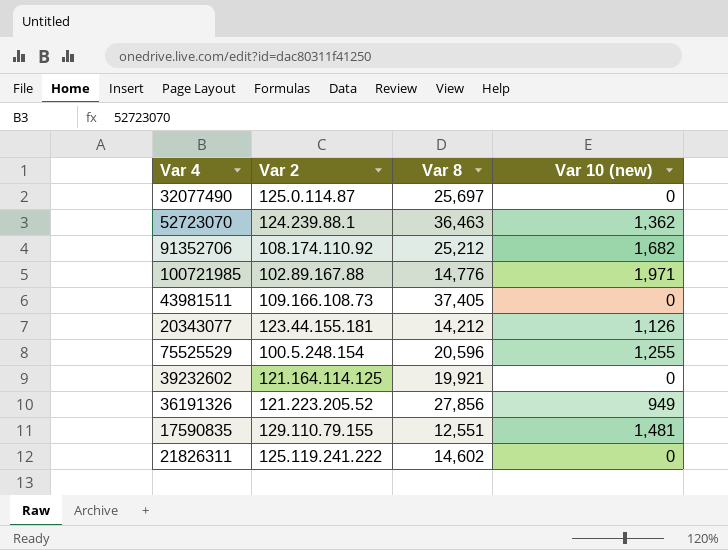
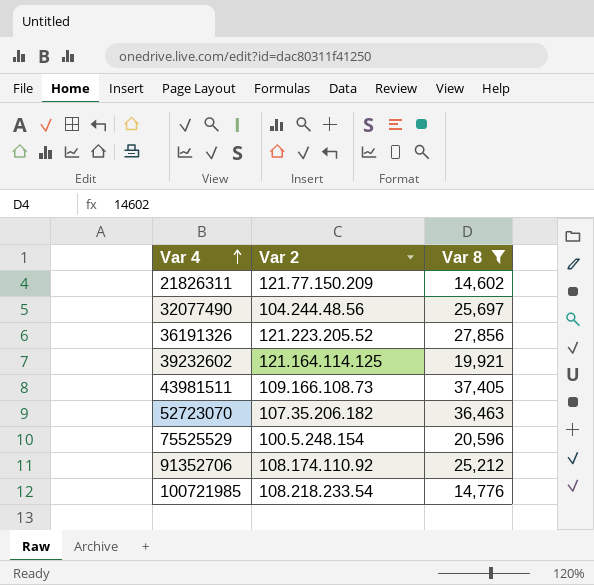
filter: none -> Var 8 >= 14,602
row order: none -> Var 4 ascending
column Var 10 (new) | position: 4 -> none
21826311 | Var 2: 125.119.241.222 -> 121.77.150.209
32077490 | Var 2: 125.0.114.87 -> 104.244.48.56
52723070 | Var 2: 124.239.88.1 -> 107.35.206.182
100721985 | Var 2: 102.89.167.88 -> 108.218.233.54

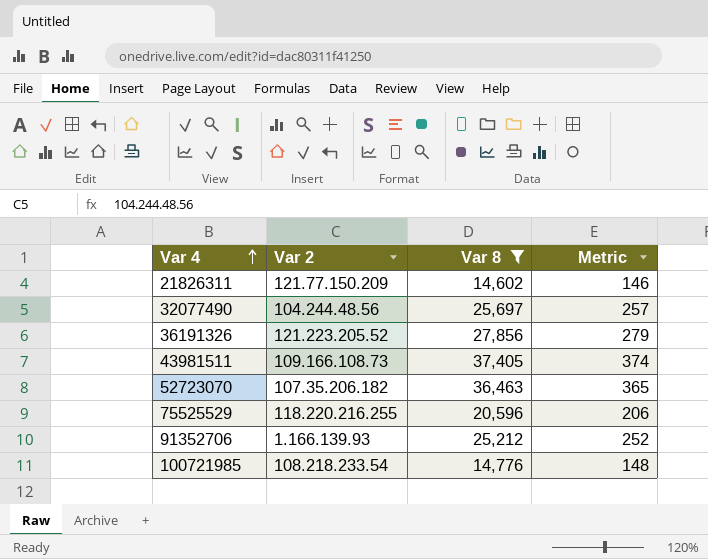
column Metric | formula: none -> [Var 8] * 0.01
row 39232602: 121.164.114.125 | 19,921 -> none
75525529 | Var 2: 100.5.248.154 -> 118.220.216.255
91352706 | Var 2: 108.174.110.92 -> 1.166.139.93

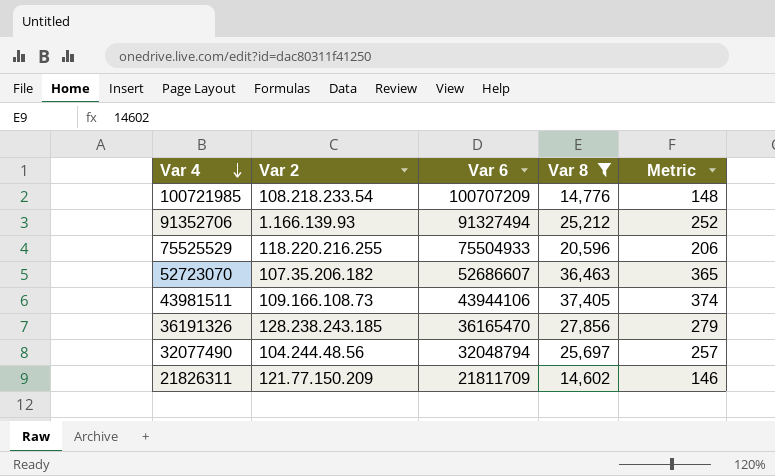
row order: Var 4 ascending -> Var 4 descending
column Var 6 | position: none -> 3
36191326 | Var 2: 121.223.205.52 -> 128.238.243.185

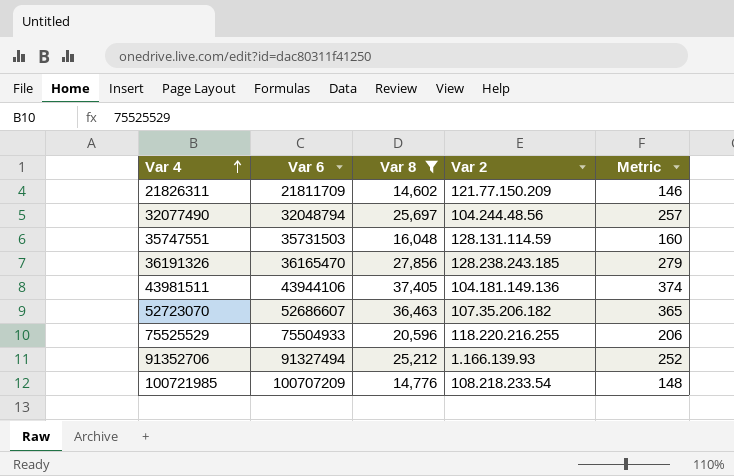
row order: Var 4 descending -> Var 4 ascending
column Var 2 | position: 2 -> 4
row 35747551: none -> 35731503 | 16,048 | 128.131.114.59 | 160
43981511 | Var 2: 109.166.108.73 -> 104.181.149.136

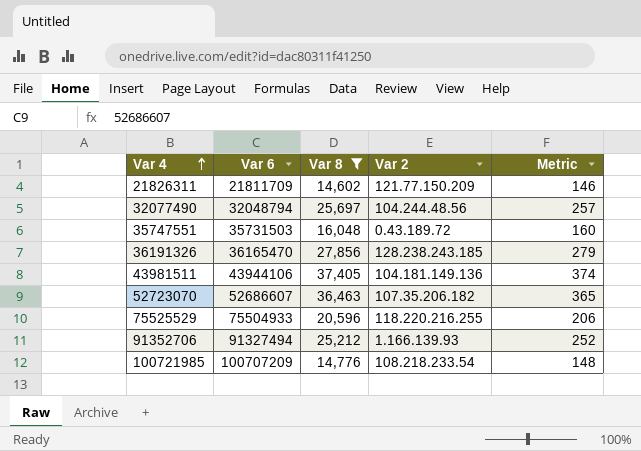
35747551 | Var 2: 128.131.114.59 -> 0.43.189.72

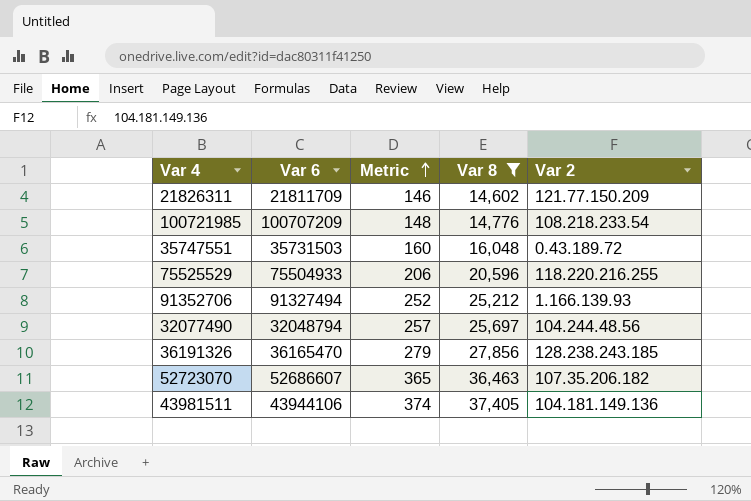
row order: Var 4 ascending -> Metric ascending
column Metric | position: 5 -> 3

